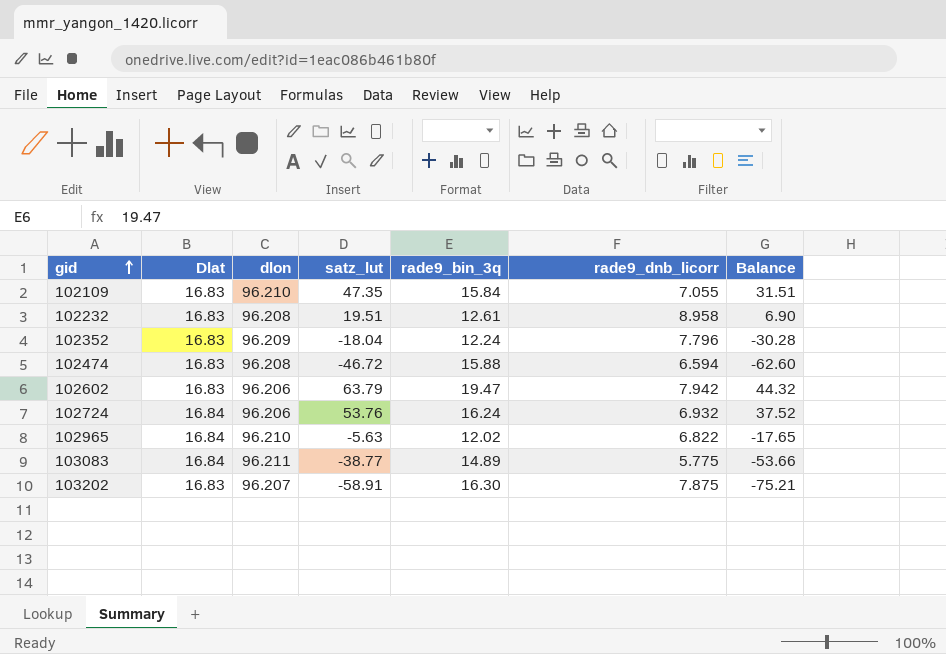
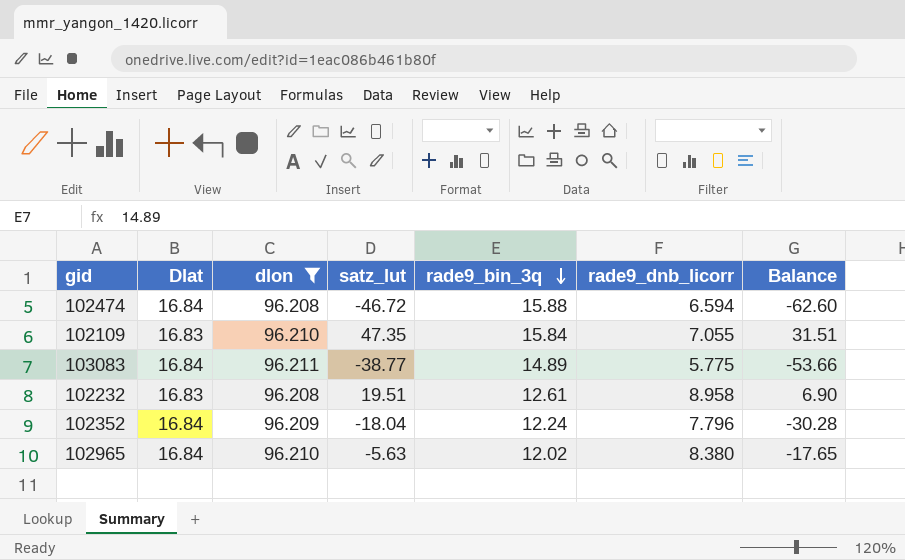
filter: none -> dlon >= 96.208
row order: gid ascending -> rade9_bin_3q descending
102474 | Dlat: 16.83 -> 16.84
102352 | Dlat: 16.83 -> 16.84
102965 | rade9_dnb_licorr: 6.822 -> 8.380

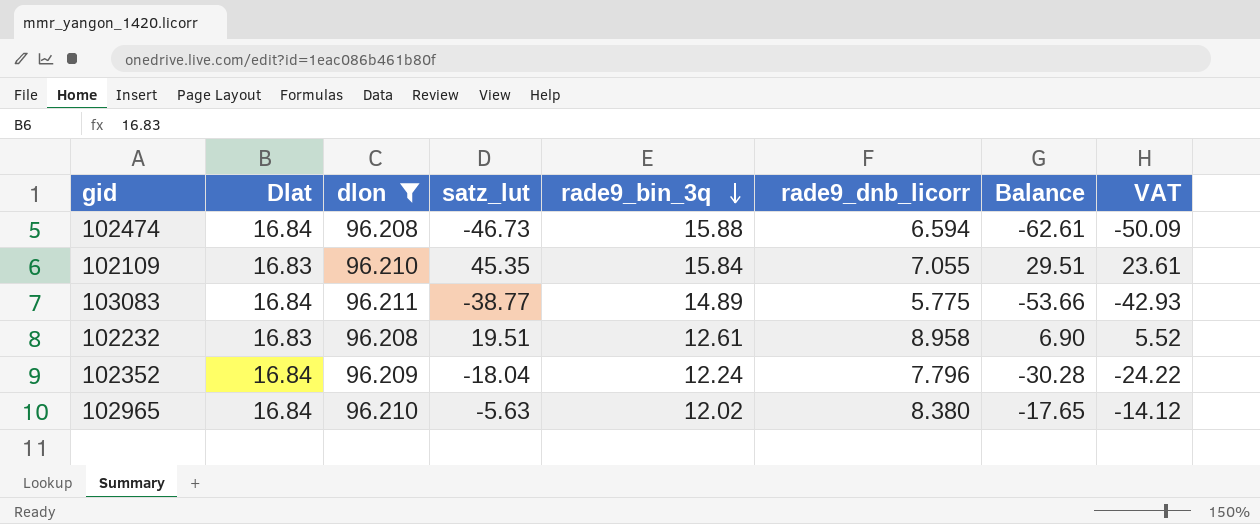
column VAT | formula: none -> [Balance] * 0.8
102474 | satz_lut: -46.72 -> -46.73
102474 | Balance: -62.60 -> -62.61
102109 | satz_lut: 47.35 -> 45.35
102109 | Balance: 31.51 -> 29.51

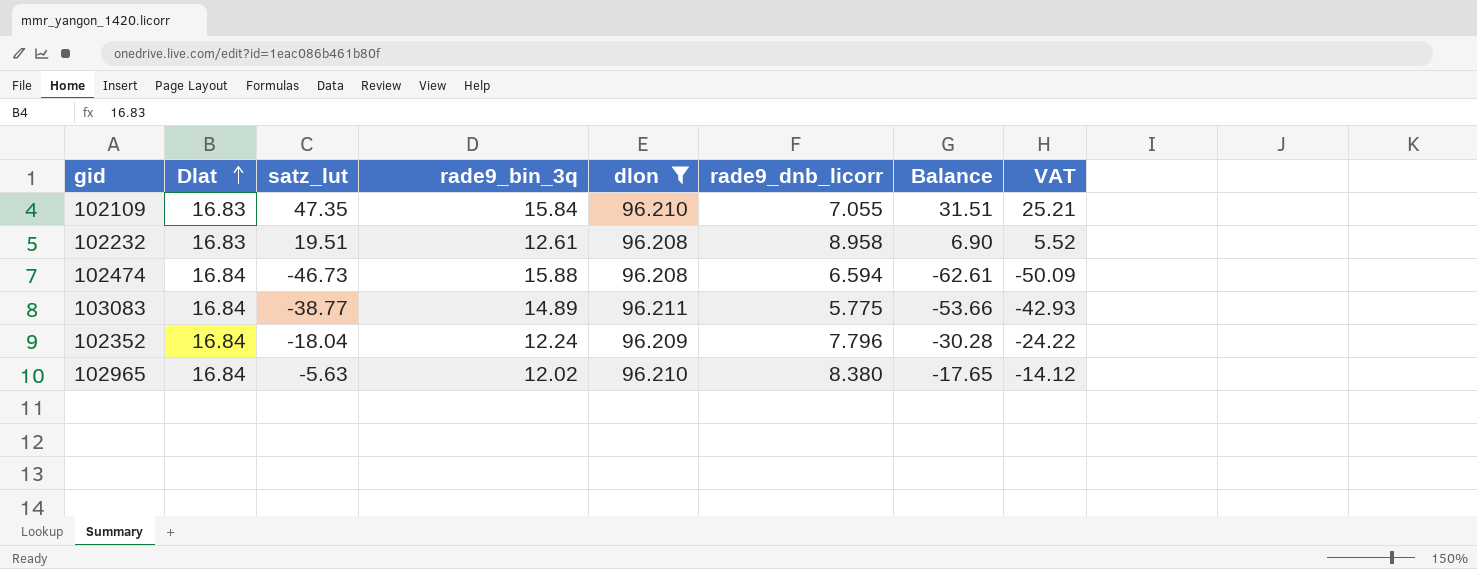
row order: rade9_bin_3q descending -> Dlat ascending
column dlon | position: 3 -> 5
102109 | satz_lut: 45.35 -> 47.35
102109 | Balance: 29.51 -> 31.51
102109 | VAT: 23.61 -> 25.21

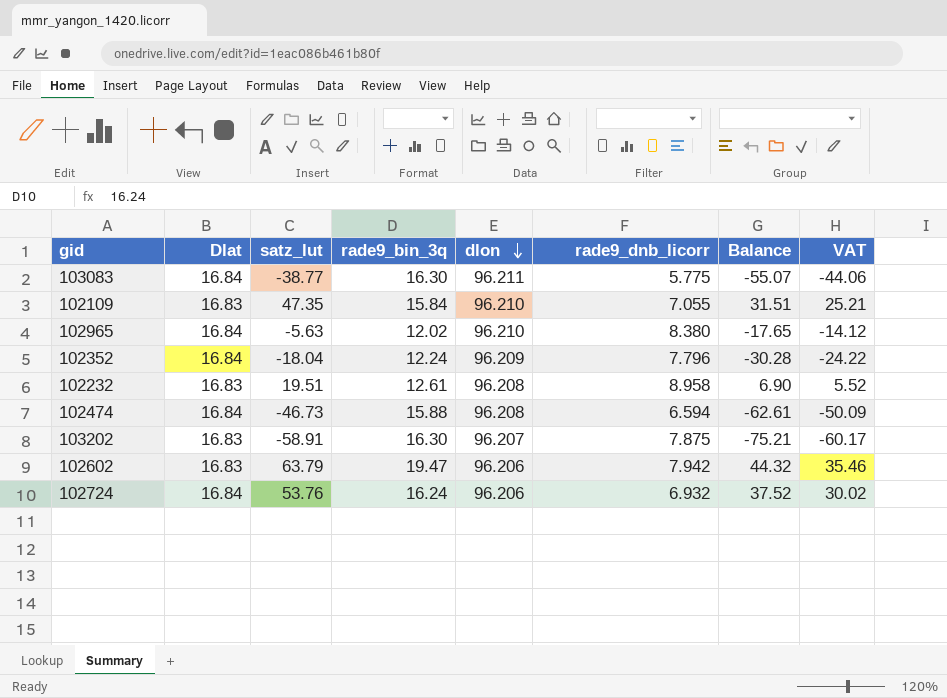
filter: dlon >= 96.208 -> none
row order: Dlat ascending -> dlon descending
103083 | rade9_bin_3q: 14.89 -> 16.30
103083 | Balance: -53.66 -> -55.07
103083 | VAT: -42.93 -> -44.06

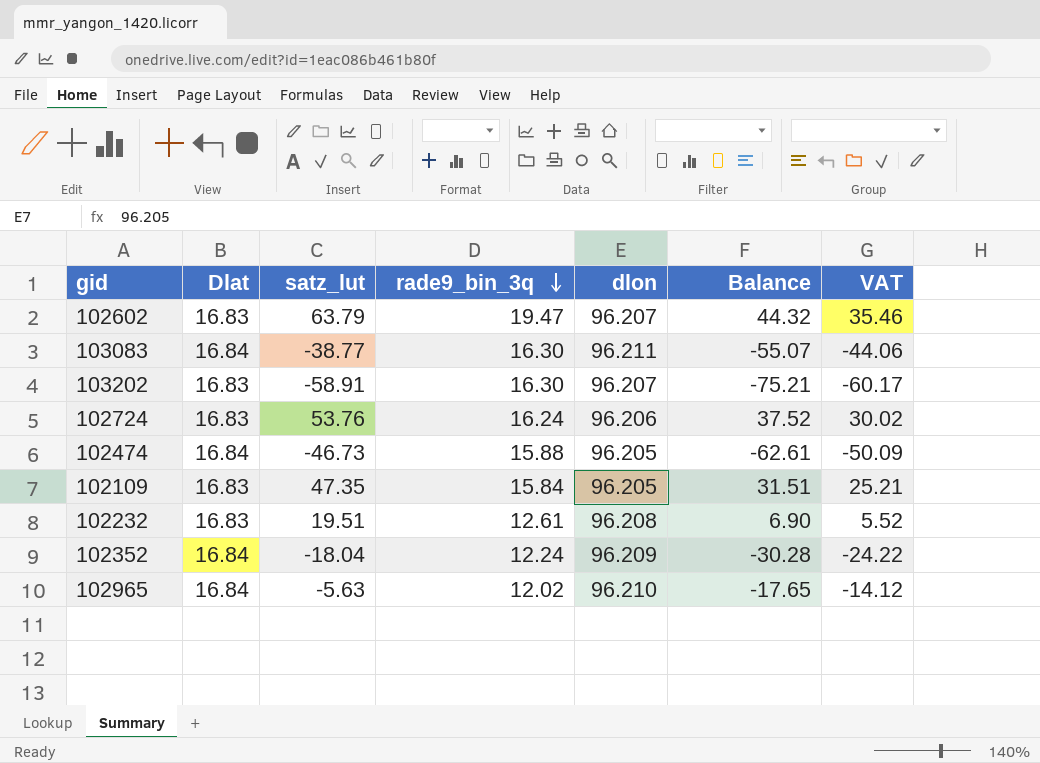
row order: dlon descending -> rade9_bin_3q descending
column rade9_dnb_licorr | position: 6 -> none
102602 | dlon: 96.206 -> 96.207
102724 | Dlat: 16.84 -> 16.83
102474 | dlon: 96.208 -> 96.205
102109 | dlon: 96.210 -> 96.205

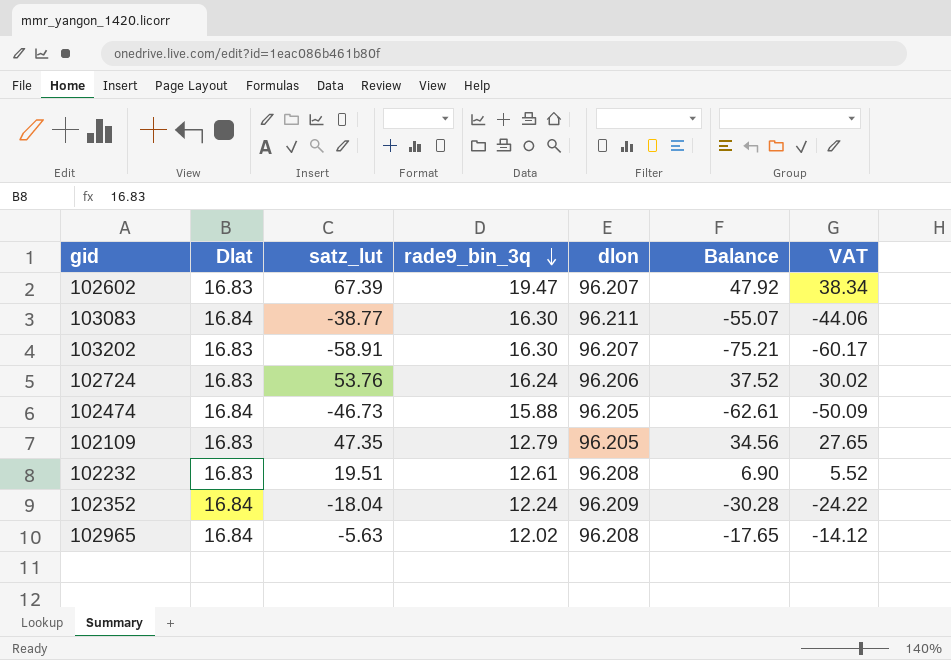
102602 | satz_lut: 63.79 -> 67.39
102602 | Balance: 44.32 -> 47.92
102602 | VAT: 35.46 -> 38.34
102109 | rade9_bin_3q: 15.84 -> 12.79
102109 | Balance: 31.51 -> 34.56
102109 | VAT: 25.21 -> 27.65
102965 | dlon: 96.210 -> 96.208

